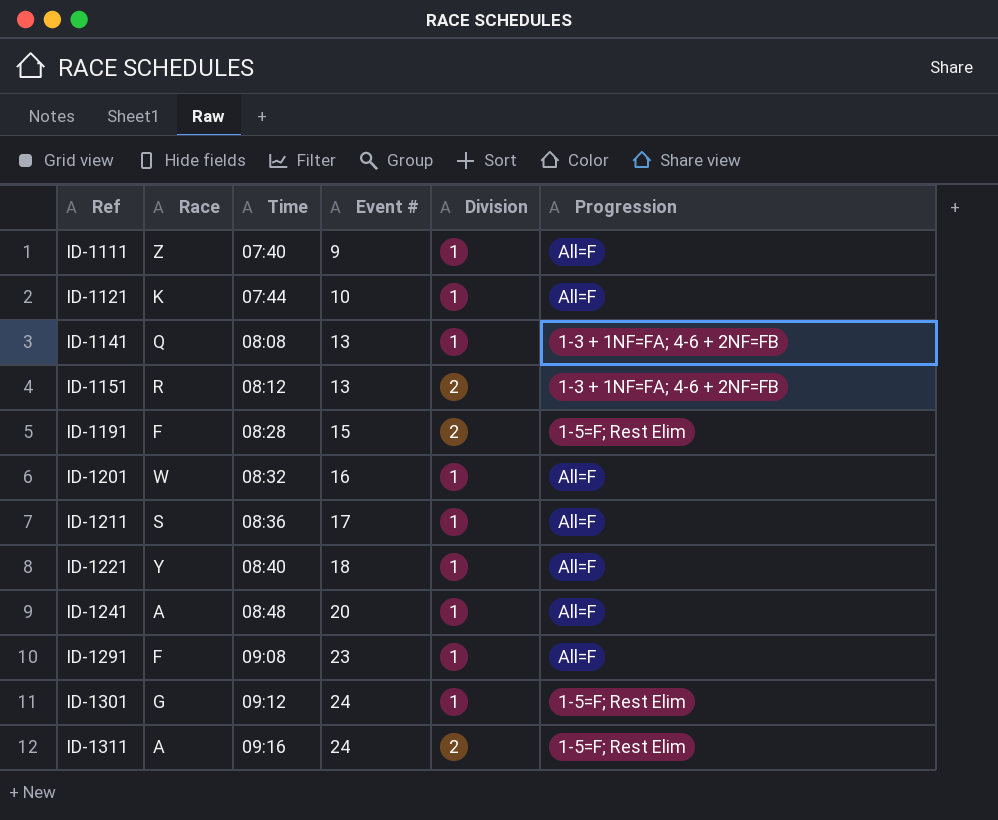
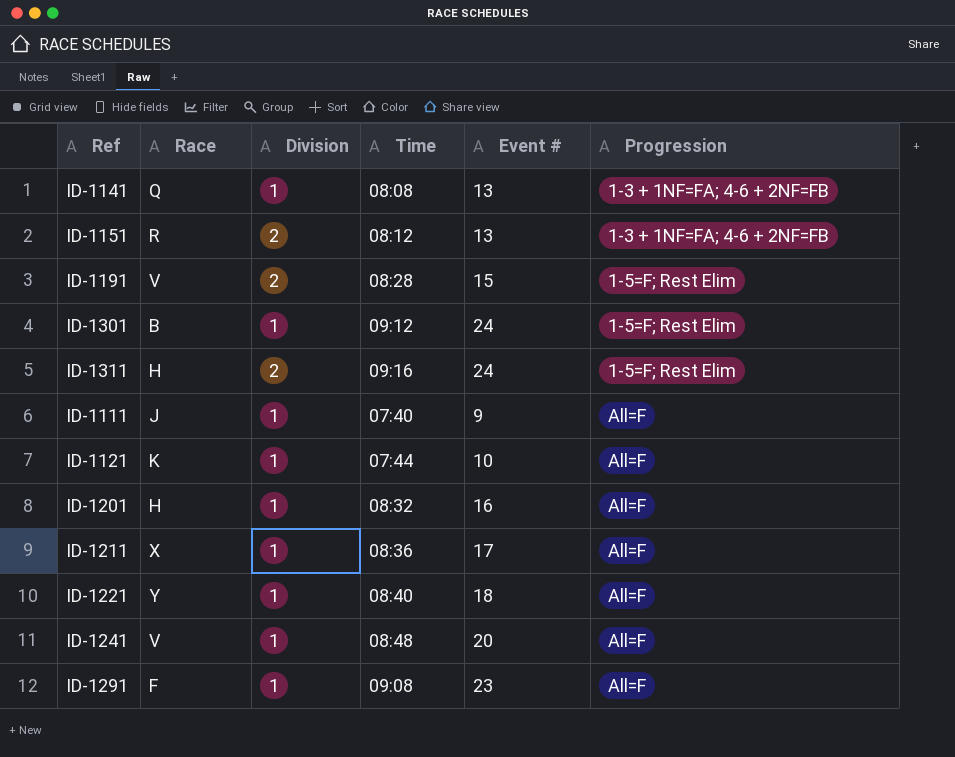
row order: Ref ascending -> Progression ascending
column Division | position: 5 -> 3
ID-1191 | Race: F -> V
ID-1301 | Race: G -> B
ID-1311 | Race: A -> H
ID-1111 | Race: Z -> J
ID-1201 | Race: W -> H
ID-1211 | Race: S -> X
ID-1241 | Race: A -> V

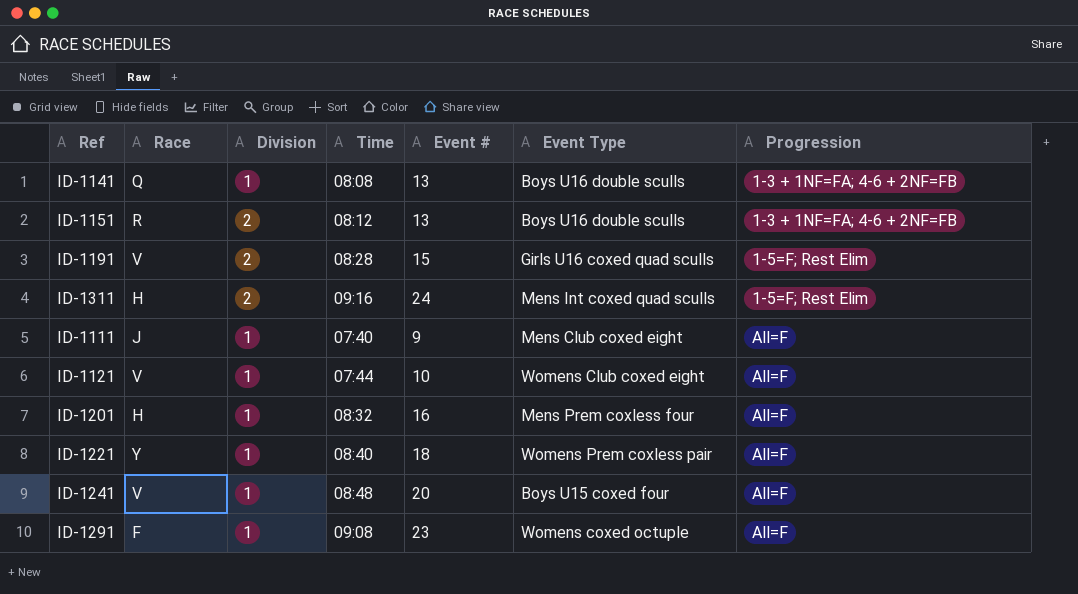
column Event Type | position: none -> 6
row ID-1301: B | 1 | 09:12 | 24 | 1-5=F; Rest Elim -> none
row ID-1211: X | 1 | 08:36 | 17 | All=F -> none
ID-1121 | Race: K -> V

